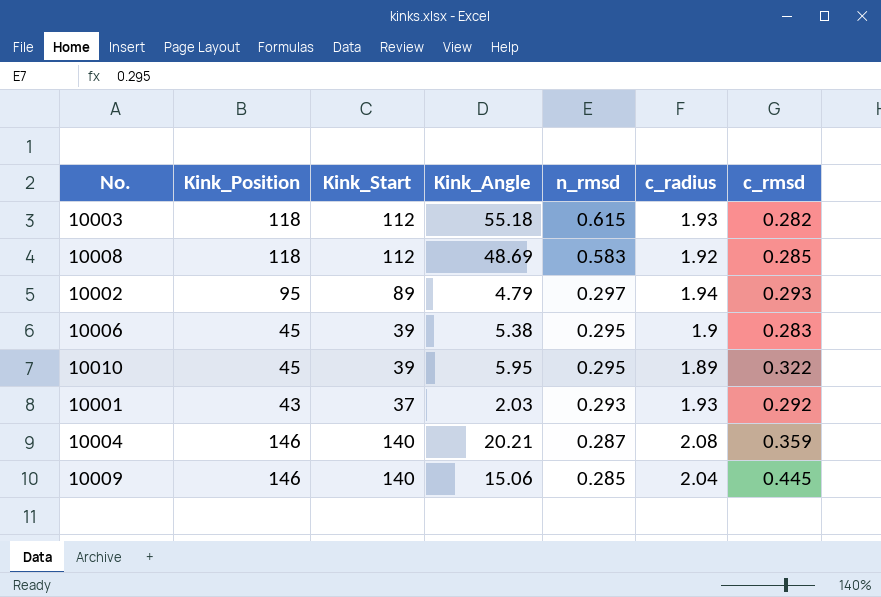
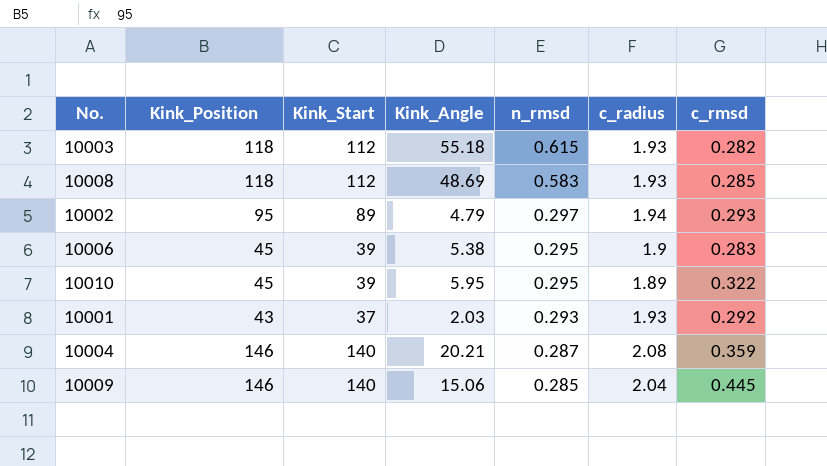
10008 | c_radius: 1.92 -> 1.93

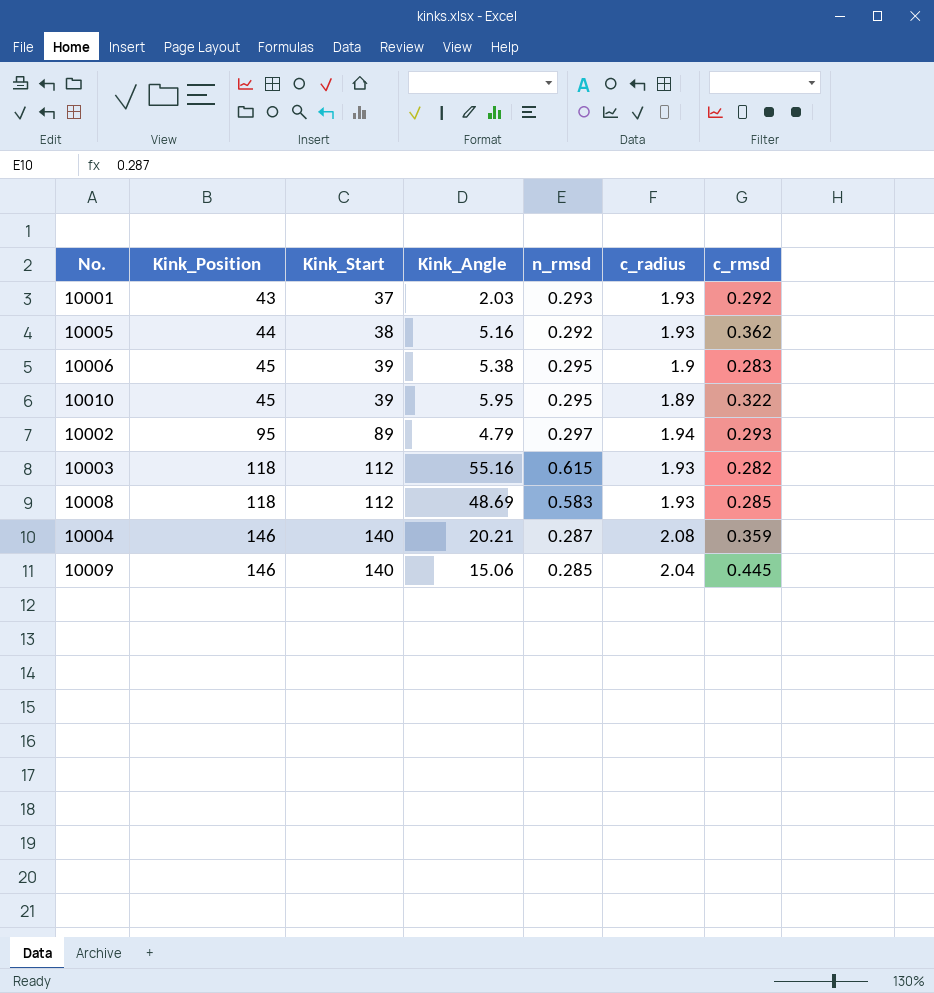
row order: n_rmsd descending -> Kink_Position ascending
row 10005: none -> 44 | 38 | 5.16 | 0.292 | 1.93 | 0.362
10003 | Kink_Angle: 55.18 -> 55.16

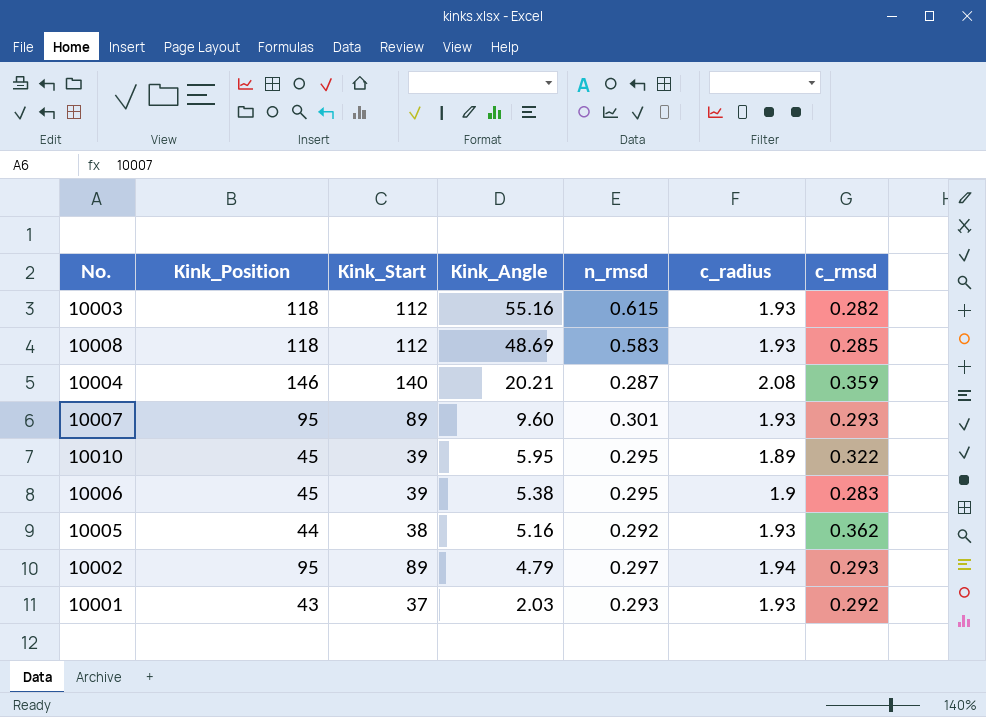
row order: Kink_Position ascending -> Kink_Angle descending
row 10009: 146 | 140 | 15.06 | 0.285 | 2.04 | 0.445 -> none
row 10007: none -> 95 | 89 | 9.60 | 0.301 | 1.93 | 0.293

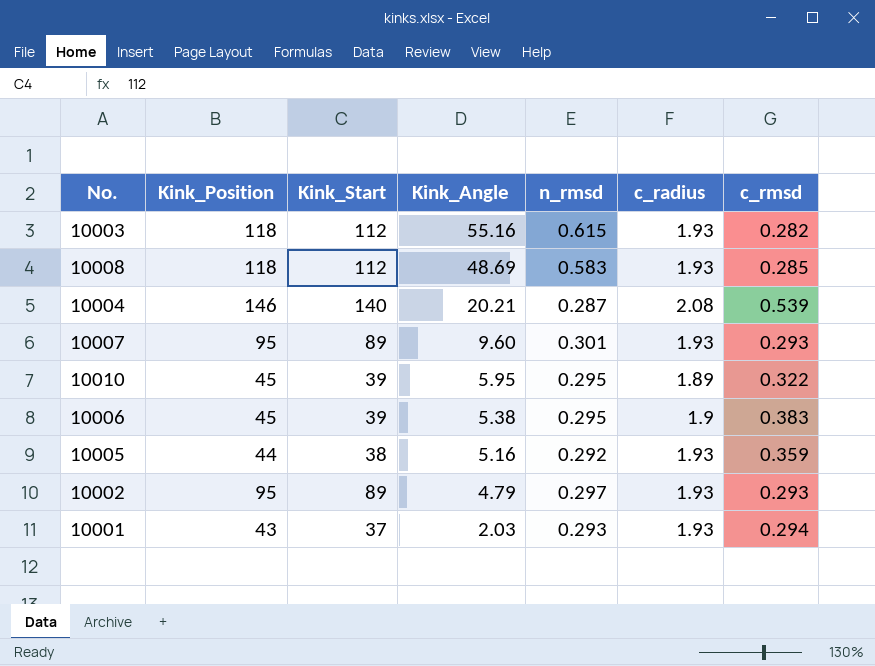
10004 | c_rmsd: 0.359 -> 0.539
10006 | c_rmsd: 0.283 -> 0.383
10005 | c_rmsd: 0.362 -> 0.359
10002 | c_radius: 1.94 -> 1.93
10001 | c_rmsd: 0.292 -> 0.294

